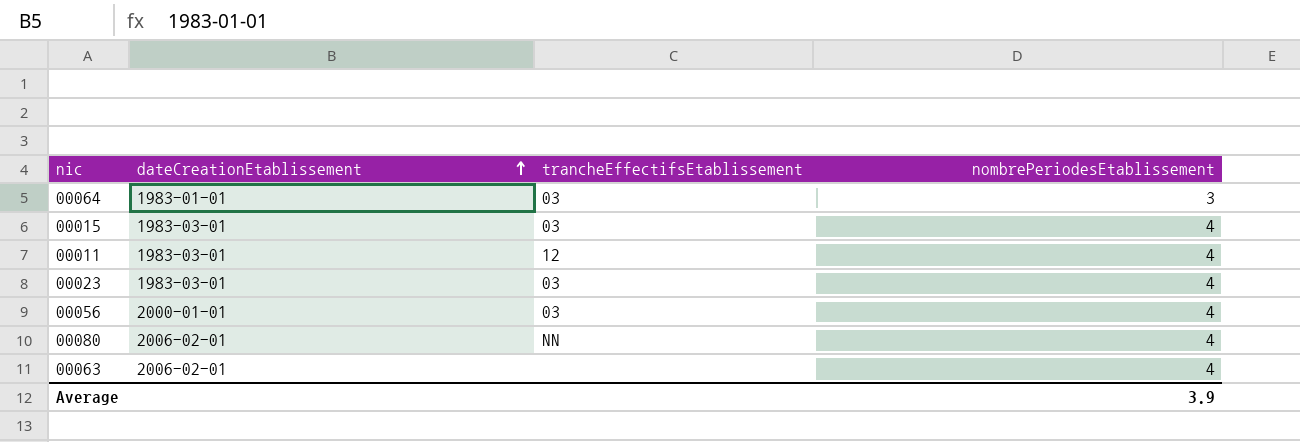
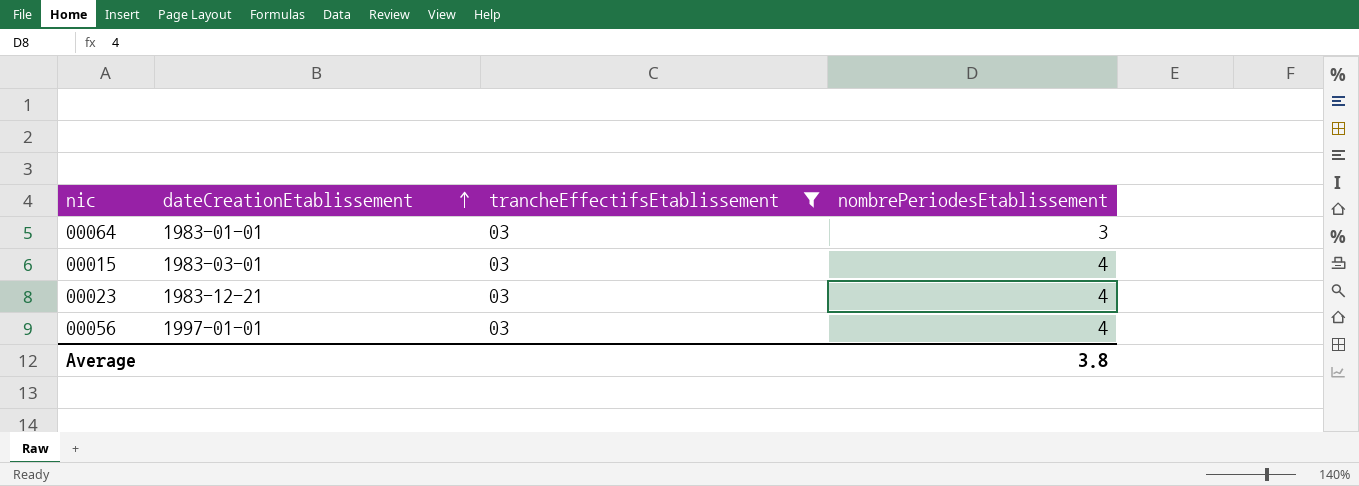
filter: none -> trancheEffectifsEtablissement = 03
00023 | dateCreationEtablissement: 1983-03-01 -> 1983-12-21
00056 | dateCreationEtablissement: 2000-01-01 -> 1997-01-01
Average | nombrePeriodesEtablissement: 3.9 -> 3.8

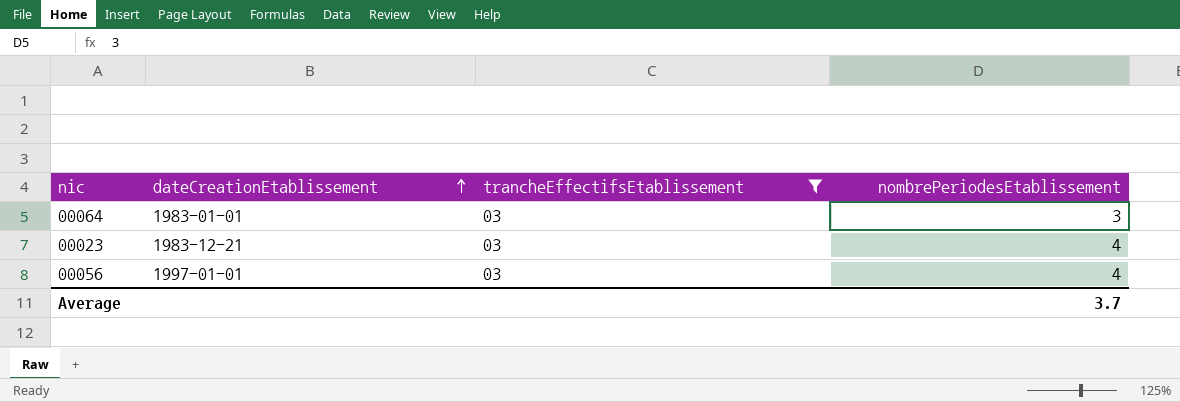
row 00015: 1983-03-01 | 03 | 4 -> none
Average | nombrePeriodesEtablissement: 3.8 -> 3.7

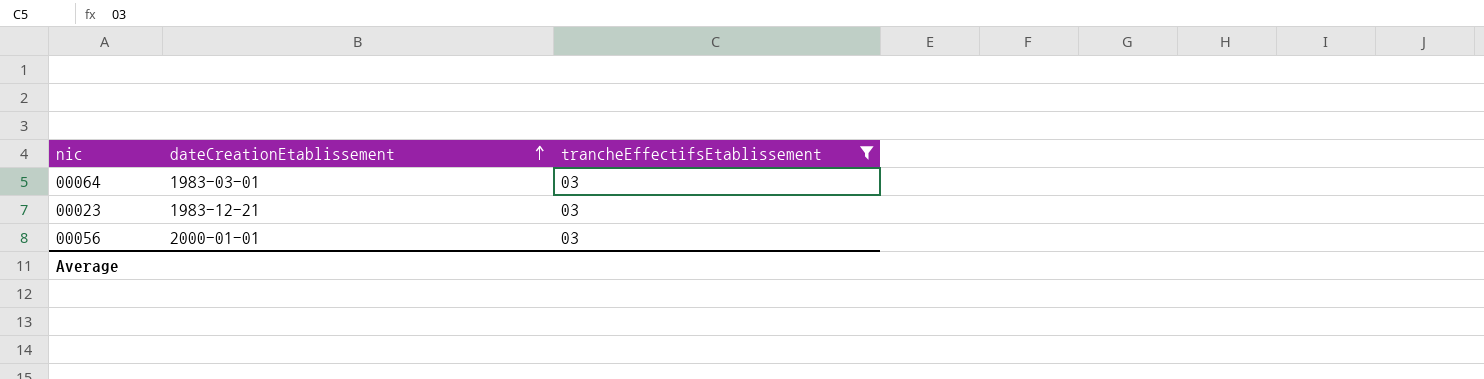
column nombrePeriodesEtablissement | position: 4 -> none
00064 | dateCreationEtablissement: 1983-01-01 -> 1983-03-01
00056 | dateCreationEtablissement: 1997-01-01 -> 2000-01-01

